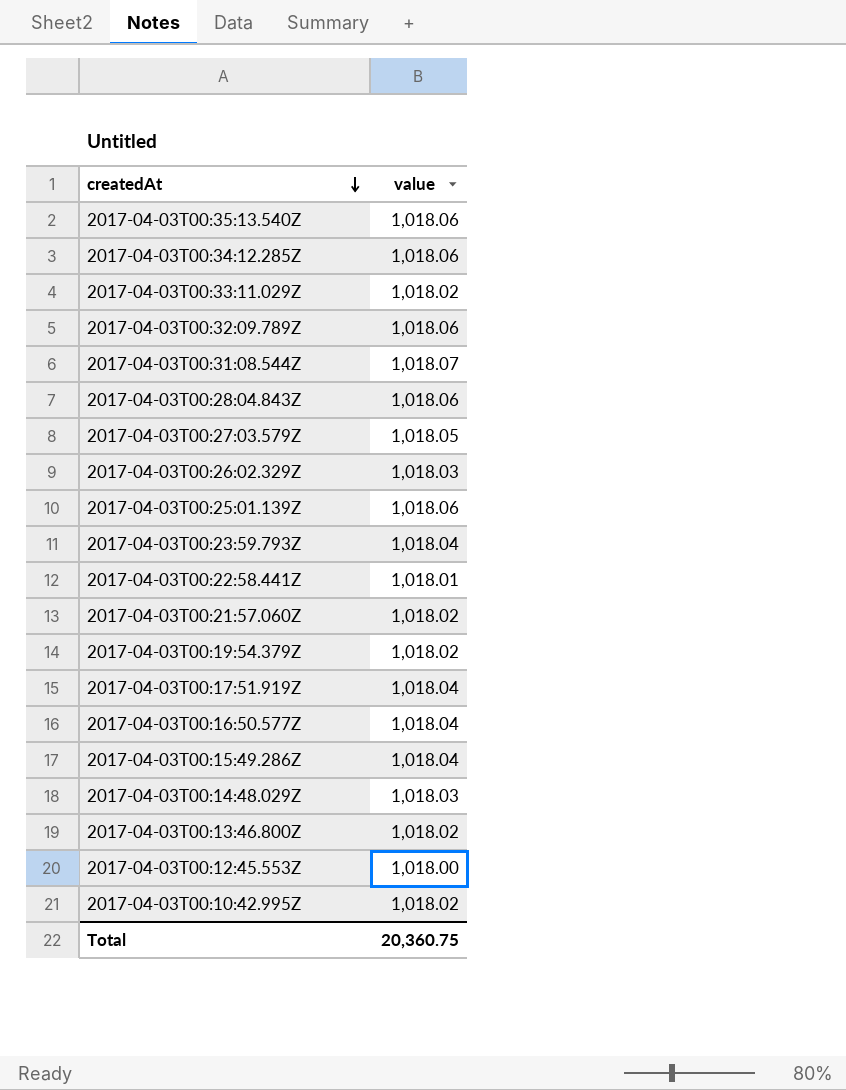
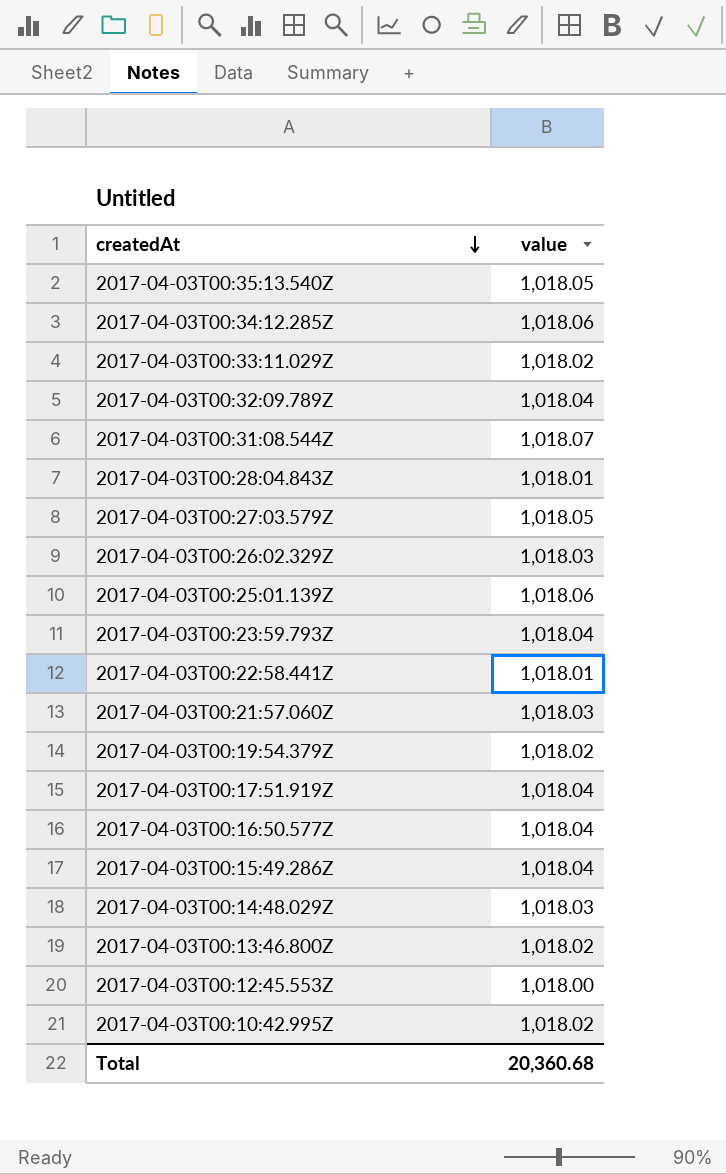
2017-04-03T00:35:13.540Z | value: 1,018.06 -> 1,018.05
2017-04-03T00:32:09.789Z | value: 1,018.06 -> 1,018.04
2017-04-03T00:28:04.843Z | value: 1,018.06 -> 1,018.01
2017-04-03T00:21:57.060Z | value: 1,018.02 -> 1,018.03
Total | value: 20,360.75 -> 20,360.68

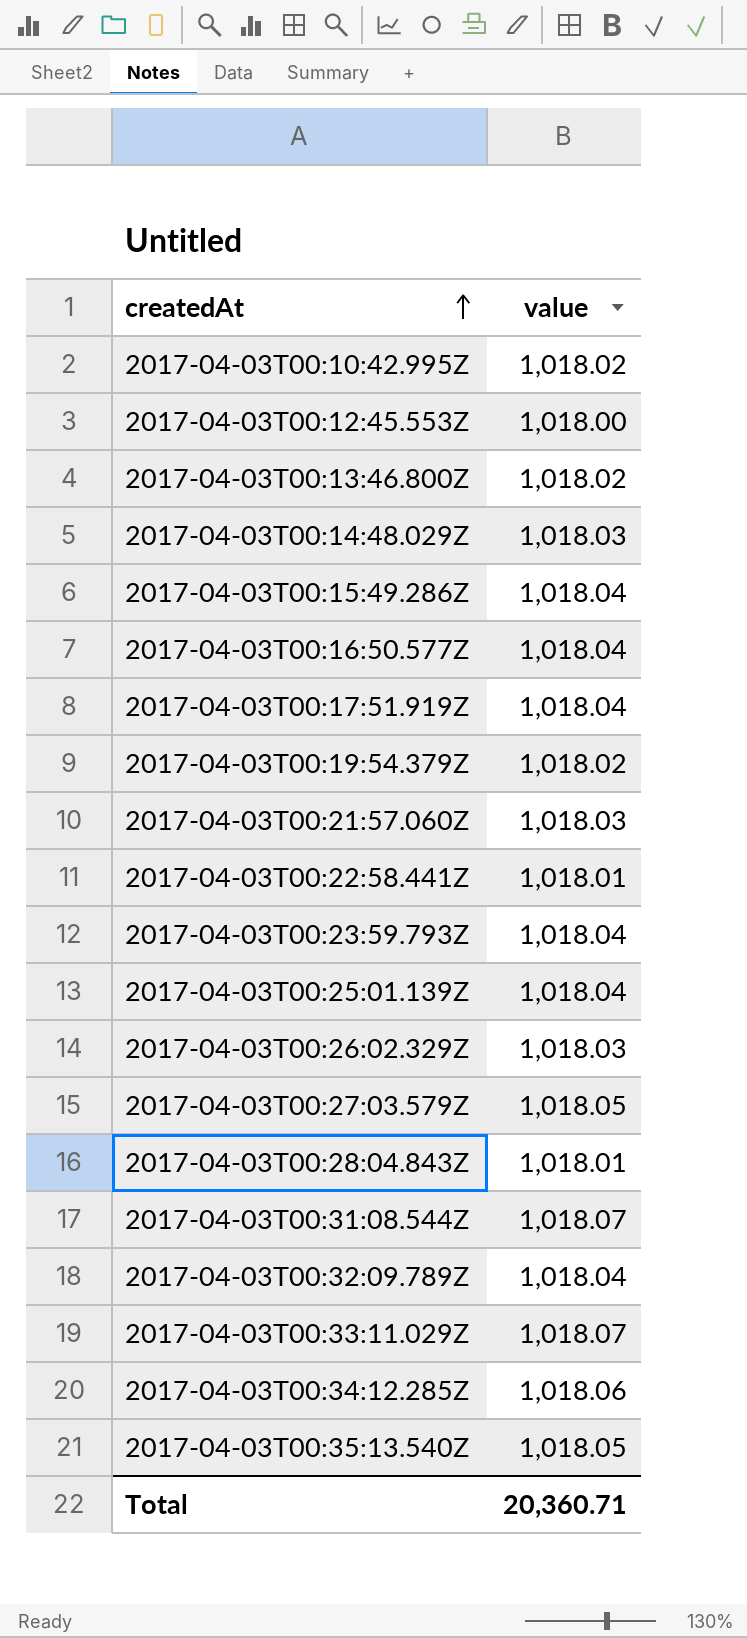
row order: createdAt descending -> createdAt ascending
2017-04-03T00:25:01.139Z | value: 1,018.06 -> 1,018.04
2017-04-03T00:33:11.029Z | value: 1,018.02 -> 1,018.07
Total | value: 20,360.68 -> 20,360.71

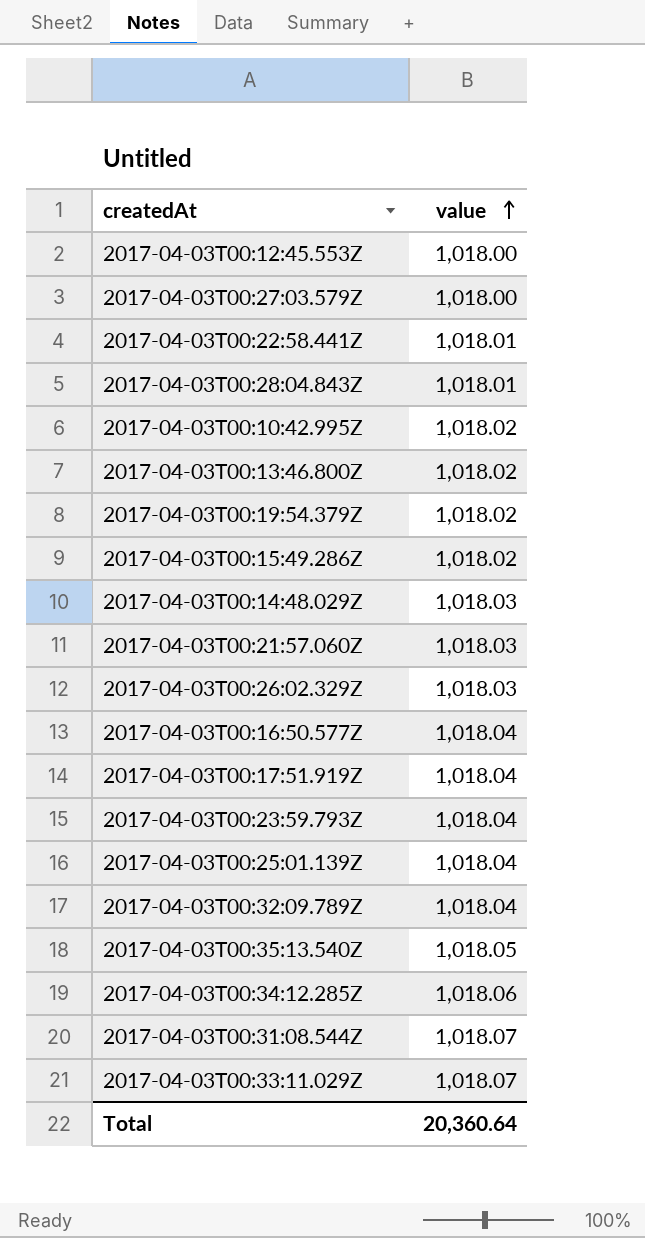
row order: createdAt ascending -> value ascending
2017-04-03T00:27:03.579Z | value: 1,018.05 -> 1,018.00
2017-04-03T00:15:49.286Z | value: 1,018.04 -> 1,018.02
Total | value: 20,360.71 -> 20,360.64

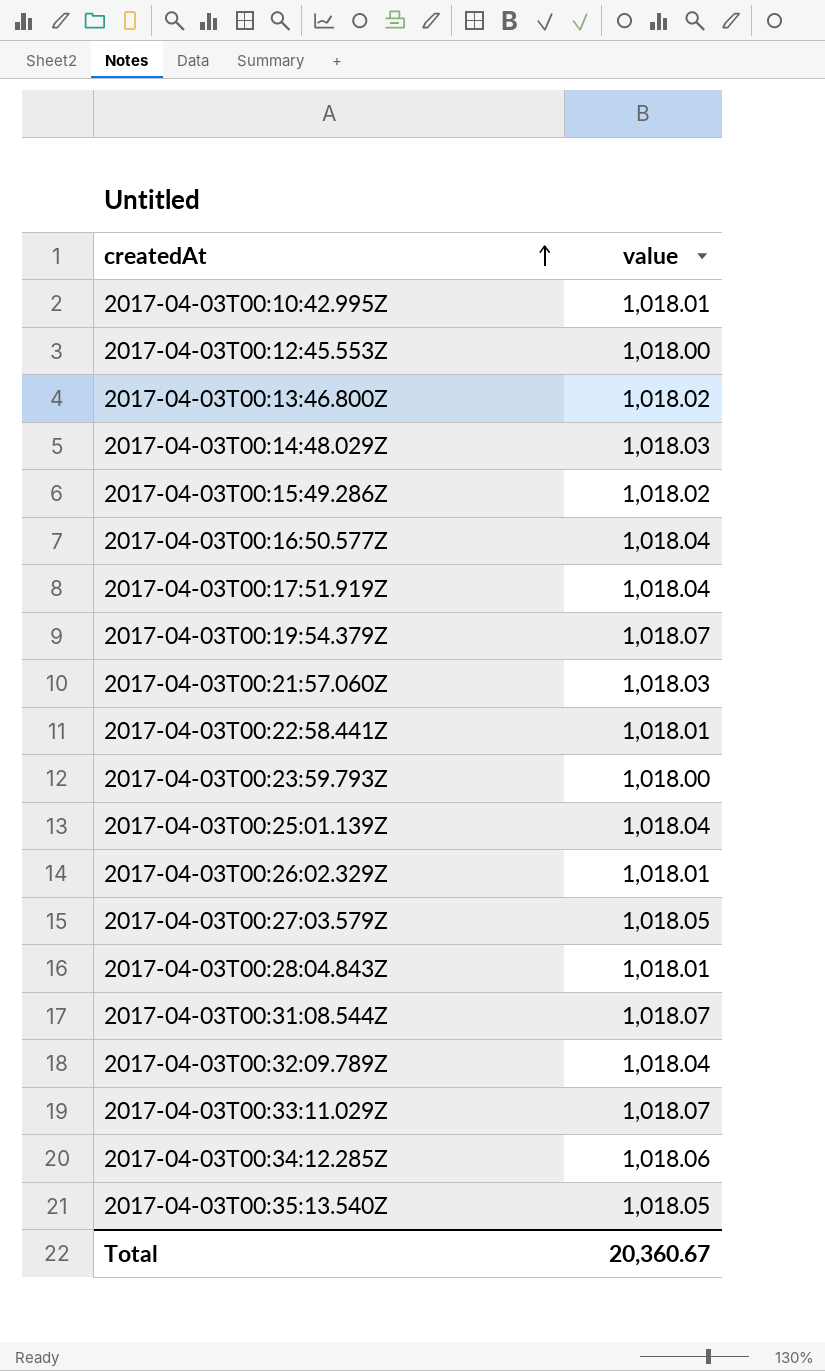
row order: value ascending -> createdAt ascending
2017-04-03T00:10:42.995Z | value: 1,018.02 -> 1,018.01
2017-04-03T00:19:54.379Z | value: 1,018.02 -> 1,018.07
2017-04-03T00:23:59.793Z | value: 1,018.04 -> 1,018.00
2017-04-03T00:26:02.329Z | value: 1,018.03 -> 1,018.01
2017-04-03T00:27:03.579Z | value: 1,018.00 -> 1,018.05
Total | value: 20,360.64 -> 20,360.67

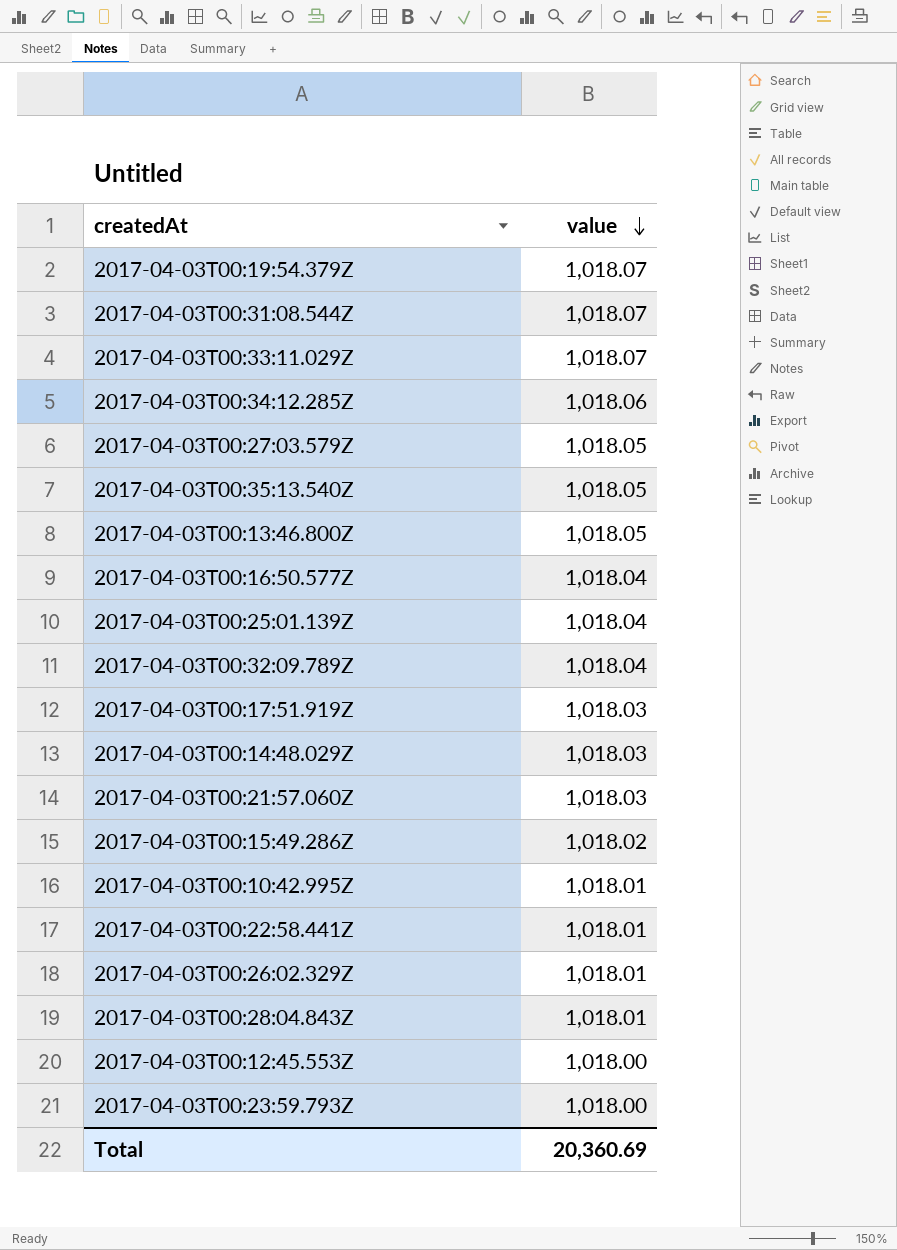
row order: createdAt ascending -> value descending
2017-04-03T00:13:46.800Z | value: 1,018.02 -> 1,018.05
2017-04-03T00:17:51.919Z | value: 1,018.04 -> 1,018.03
Total | value: 20,360.67 -> 20,360.69

